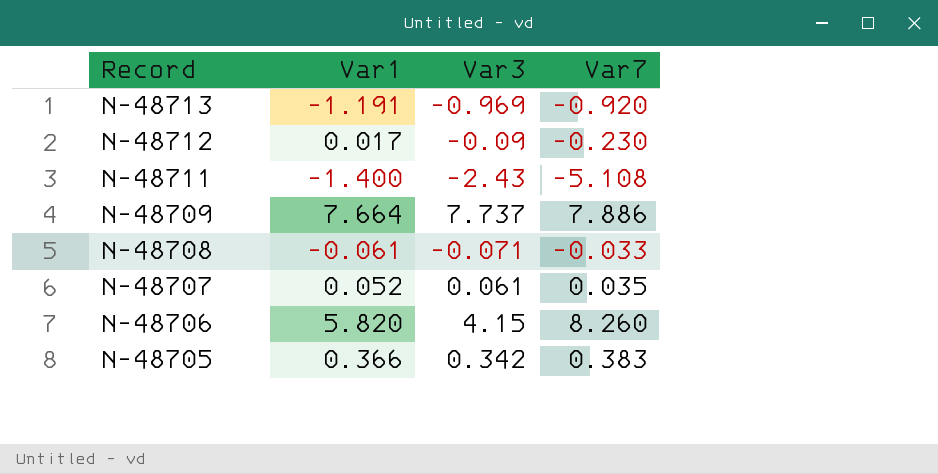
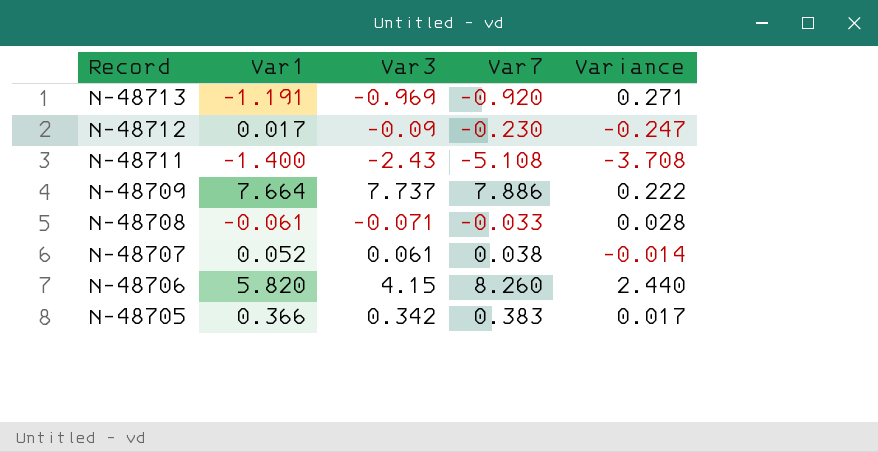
column Variance | formula: none -> [Var7] - [Var1]
N-48707 | Var7: 0.035 -> 0.038

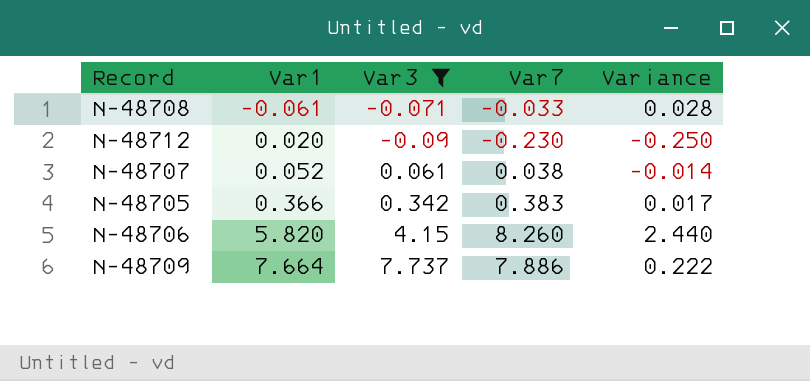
filter: none -> Var3 >= -0.09
row order: Record descending -> Var1 ascending
N-48712 | Var1: 0.017 -> 0.020
N-48712 | Variance: -0.247 -> -0.250

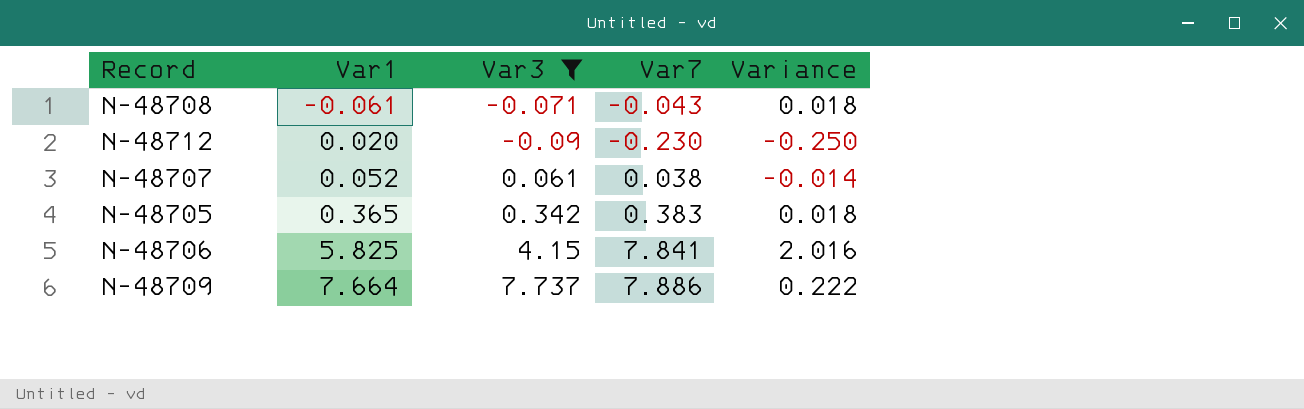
N-48708 | Var7: -0.033 -> -0.043
N-48708 | Variance: 0.028 -> 0.018
N-48705 | Var1: 0.366 -> 0.365
N-48705 | Variance: 0.017 -> 0.018
N-48706 | Var1: 5.820 -> 5.825
N-48706 | Var7: 8.260 -> 7.841
N-48706 | Variance: 2.440 -> 2.016

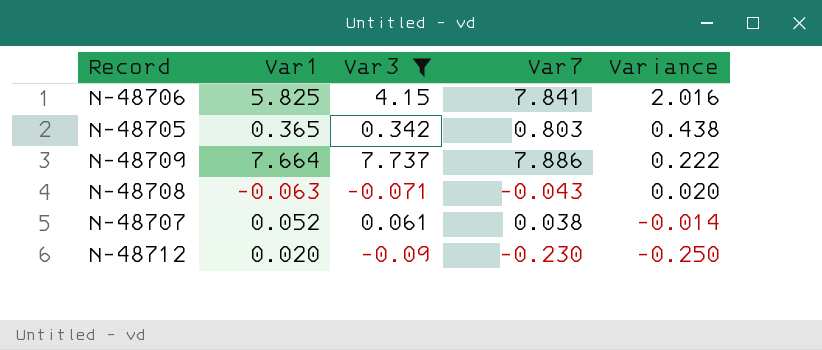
row order: Var1 ascending -> Variance descending
N-48705 | Var7: 0.383 -> 0.803
N-48705 | Variance: 0.018 -> 0.438
N-48708 | Var1: -0.061 -> -0.063
N-48708 | Variance: 0.018 -> 0.020

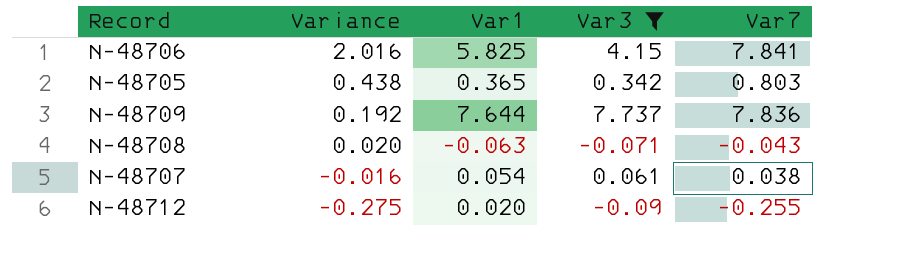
column Variance | position: 5 -> 2
N-48709 | Variance: 0.222 -> 0.192
N-48709 | Var1: 7.664 -> 7.644
N-48709 | Var7: 7.886 -> 7.836
N-48707 | Variance: -0.014 -> -0.016
N-48707 | Var1: 0.052 -> 0.054
N-48712 | Variance: -0.250 -> -0.275
N-48712 | Var7: -0.230 -> -0.255

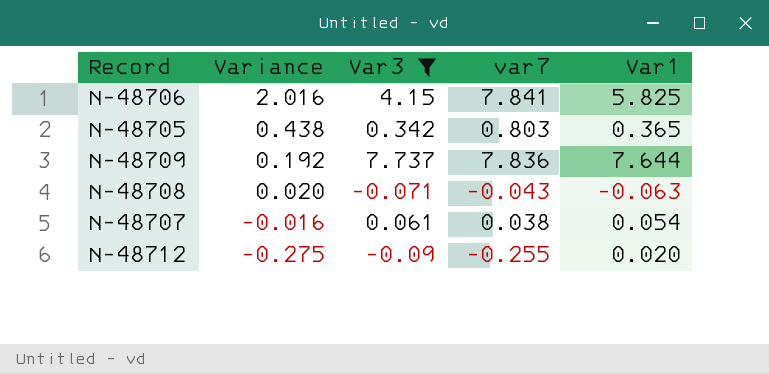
column name: Var7 -> var7
column Var1 | position: 3 -> 5

